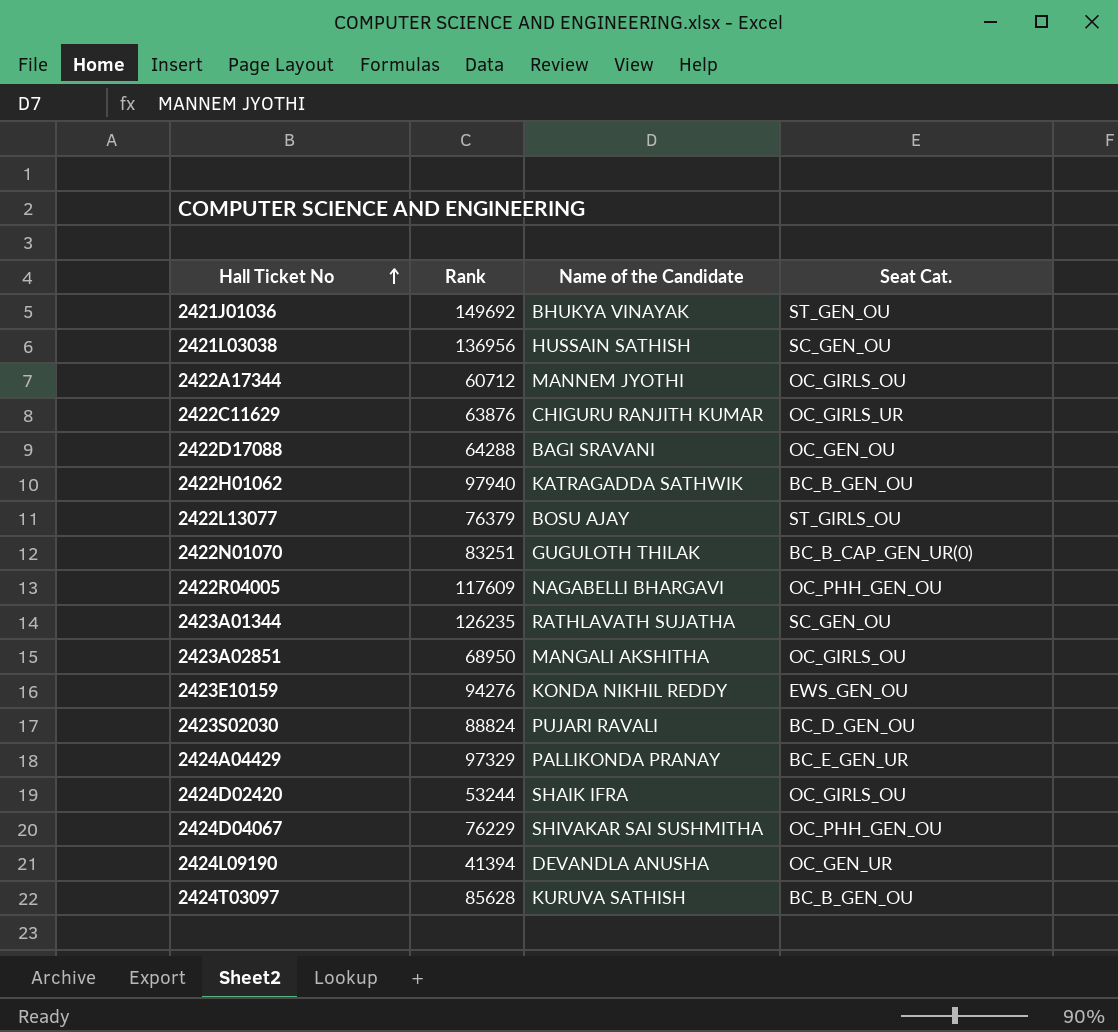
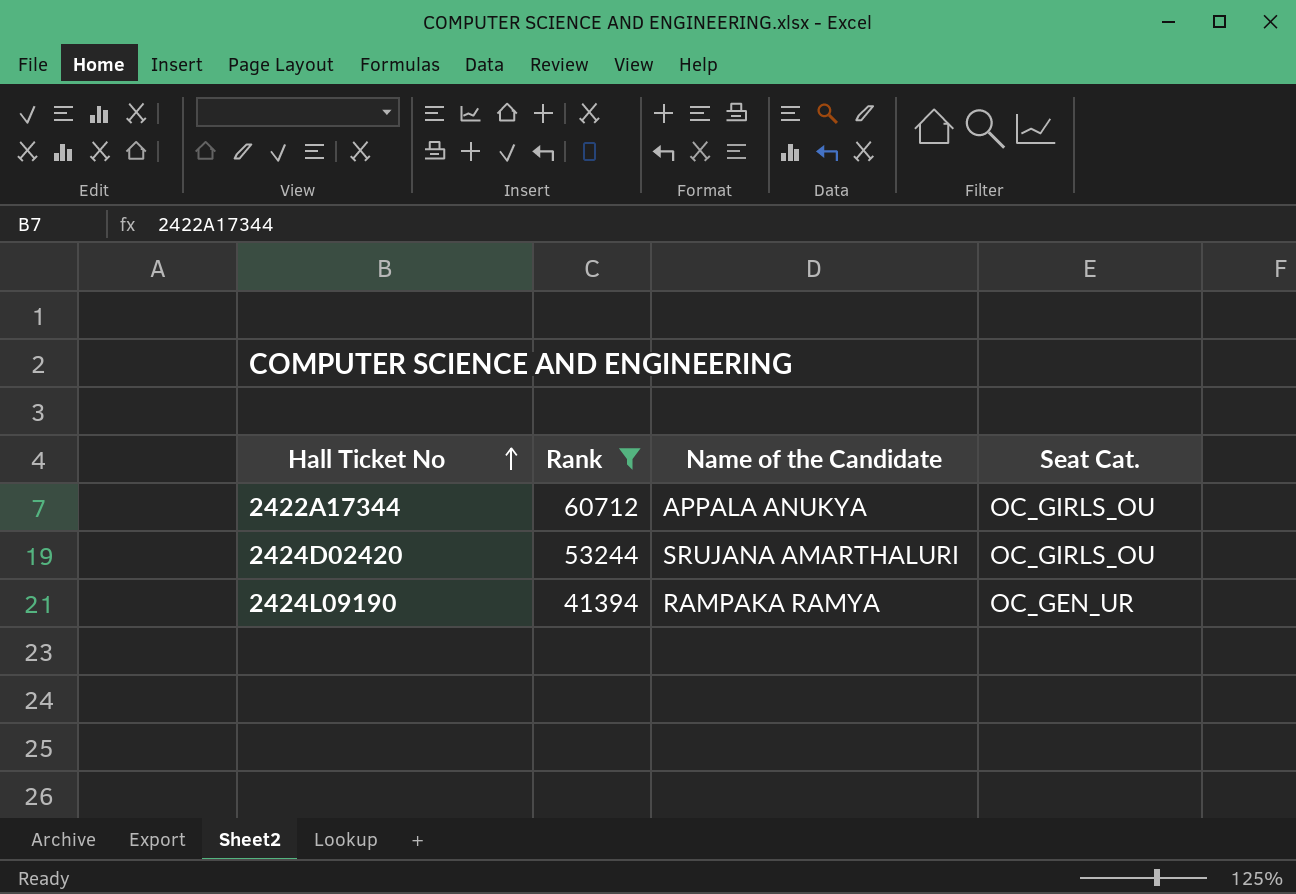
filter: none -> Rank <= 60712
2422A17344 | Name of the Candidate: MANNEM JYOTHI -> APPALA ANUKYA
2424D02420 | Name of the Candidate: SHAIK IFRA -> SRUJANA AMARTHALURI
2424L09190 | Name of the Candidate: DEVANDLA ANUSHA -> RAMPAKA RAMYA

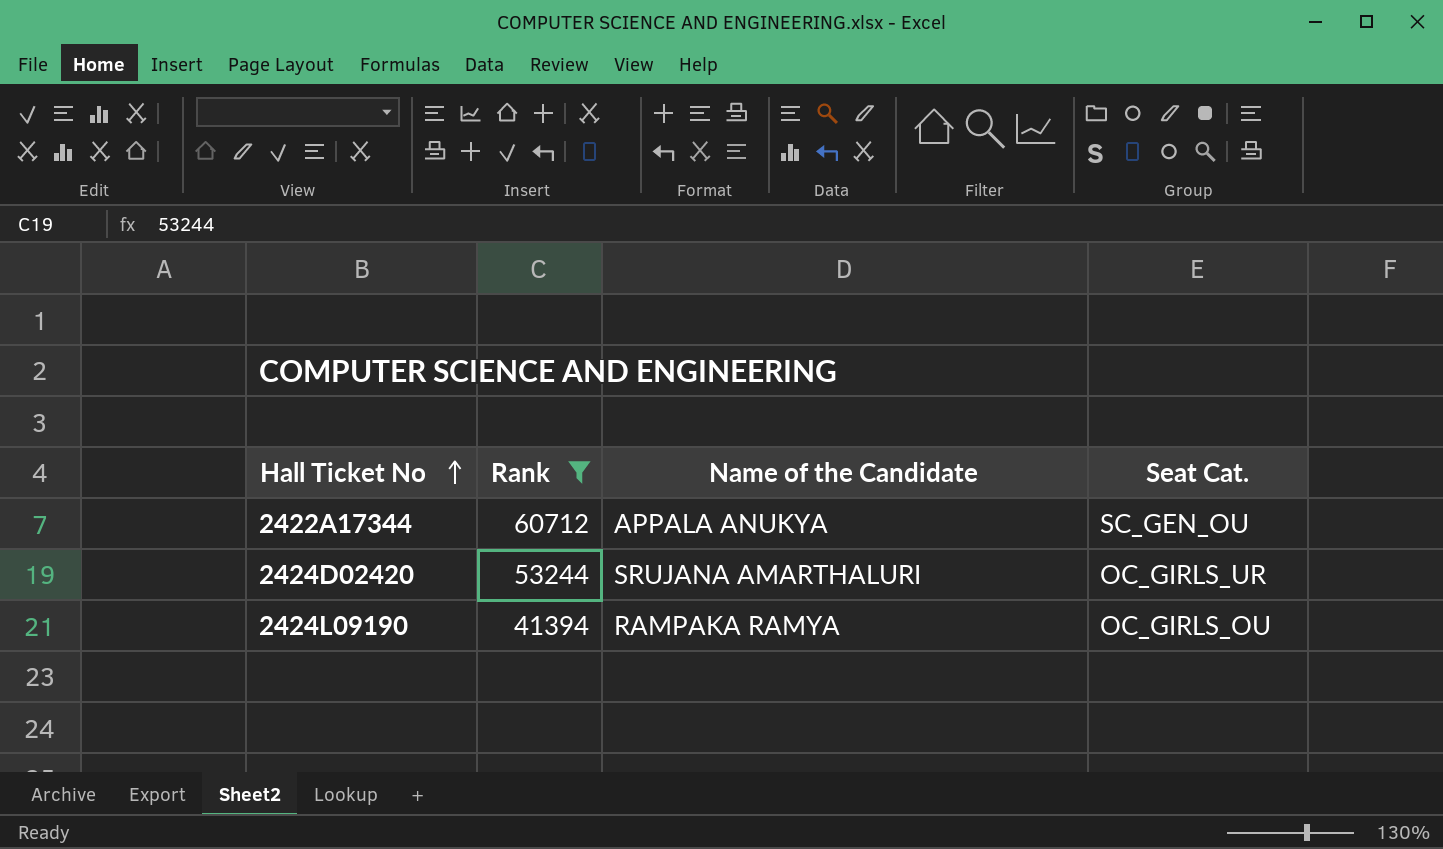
2422A17344 | Seat Cat.: OC_GIRLS_OU -> SC_GEN_OU
2424D02420 | Seat Cat.: OC_GIRLS_OU -> OC_GIRLS_UR
2424L09190 | Seat Cat.: OC_GEN_UR -> OC_GIRLS_OU

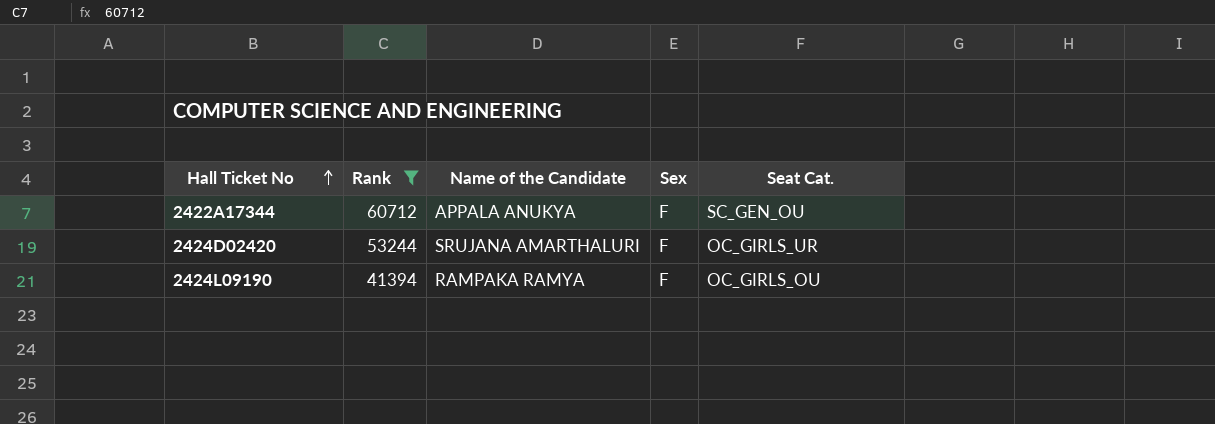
column Sex | position: none -> 4

